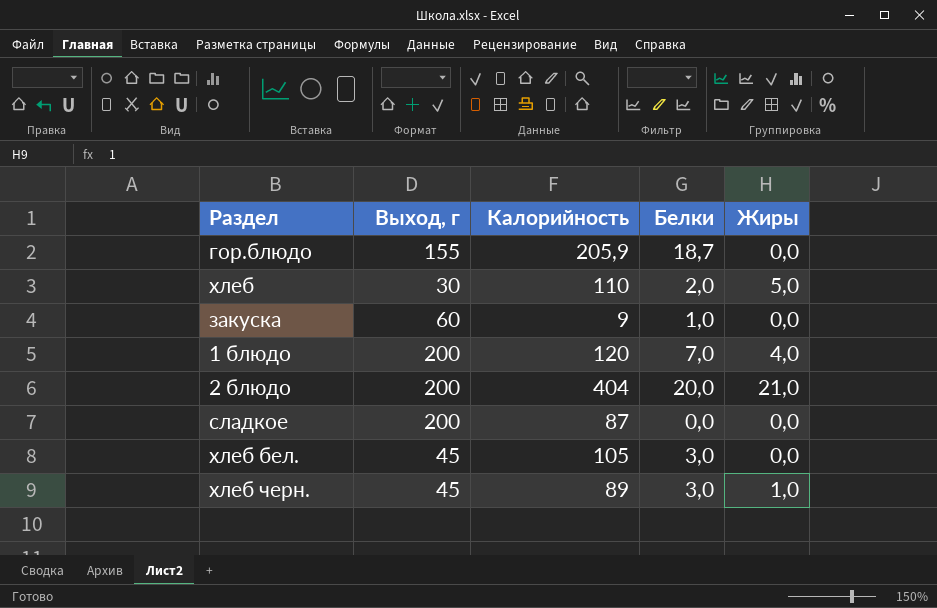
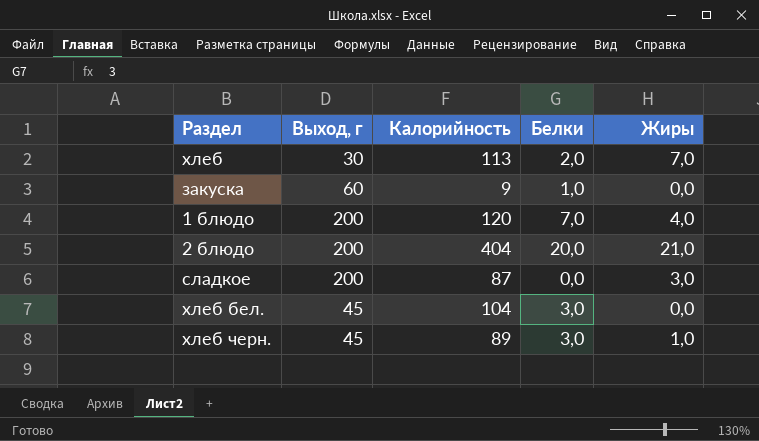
row гор.блюдо: 155 | 205,9 | 18,7 | 0,0 -> none
хлеб | Калорийность: 110 -> 113
хлеб | Жиры: 5,0 -> 7,0
сладкое | Жиры: 0,0 -> 3,0
хлеб бел. | Калорийность: 105 -> 104

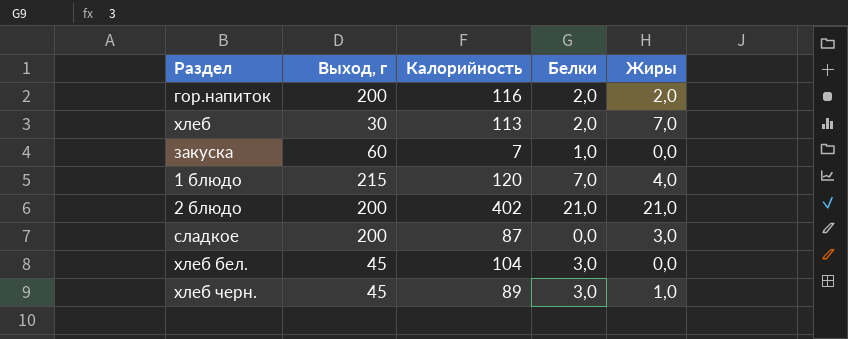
row гор.напиток: none -> 200 | 116 | 2,0 | 2,0
закуска | Калорийность: 9 -> 7
1 блюдо | Выход, г: 200 -> 215
2 блюдо | Калорийность: 404 -> 402
2 блюдо | Белки: 20,0 -> 21,0

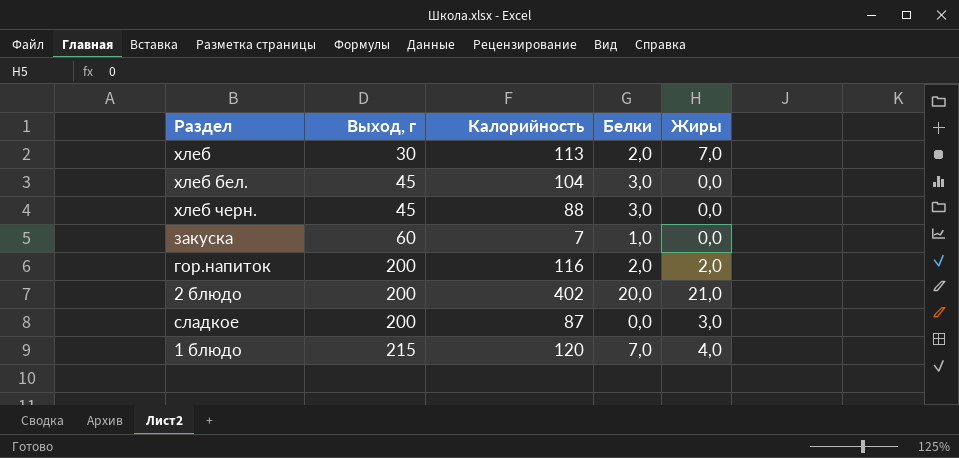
row order: none -> Выход, г ascending
хлеб черн. | Калорийность: 89 -> 88
хлеб черн. | Жиры: 1,0 -> 0,0
2 блюдо | Белки: 21,0 -> 20,0

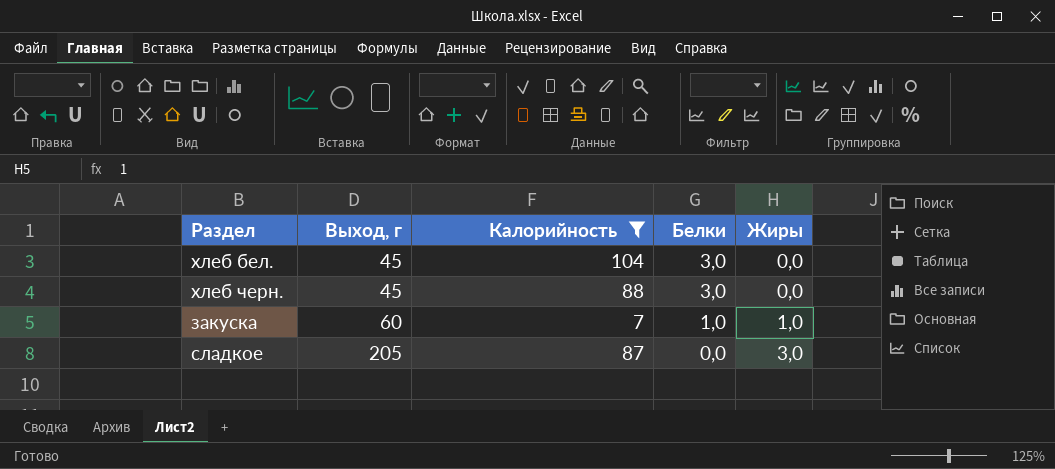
filter: none -> Калорийность <= 104
закуска | Жиры: 0,0 -> 1,0
сладкое | Выход, г: 200 -> 205

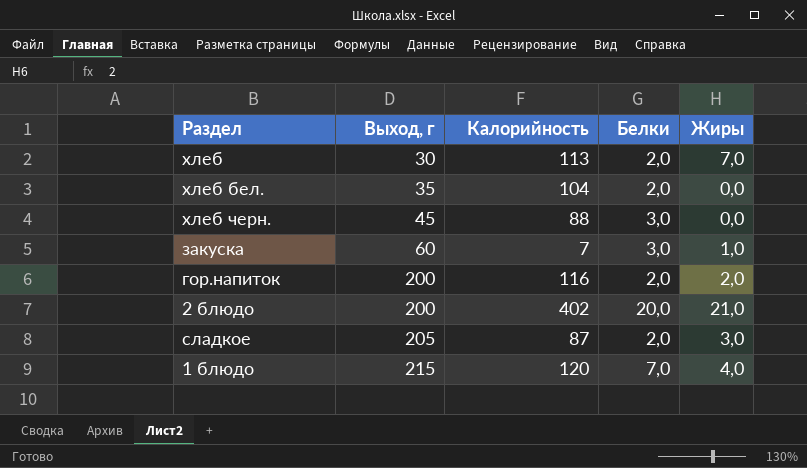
filter: Калорийность <= 104 -> none
хлеб бел. | Выход, г: 45 -> 35
хлеб бел. | Белки: 3,0 -> 2,0
закуска | Белки: 1,0 -> 3,0
сладкое | Белки: 0,0 -> 2,0

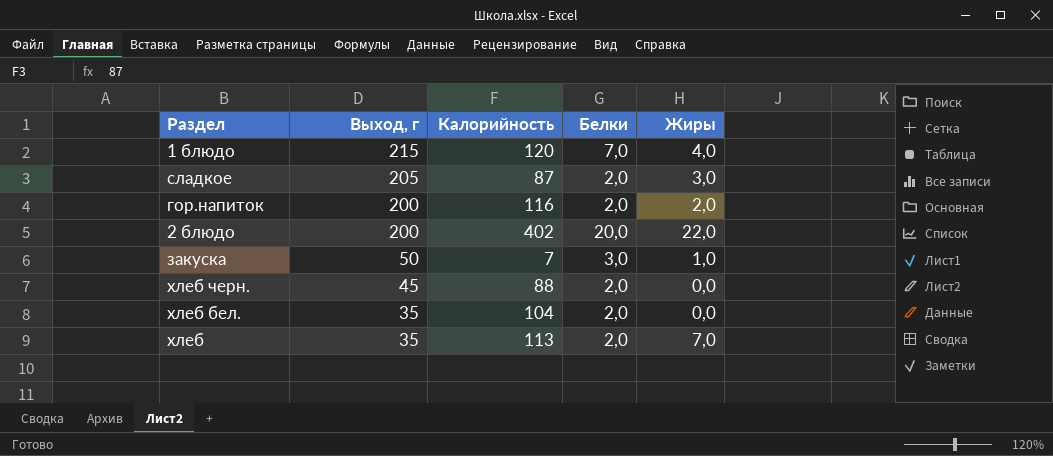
row order: Выход, г ascending -> Выход, г descending
2 блюдо | Жиры: 21,0 -> 22,0
закуска | Выход, г: 60 -> 50
хлеб черн. | Белки: 3,0 -> 2,0
хлеб | Выход, г: 30 -> 35

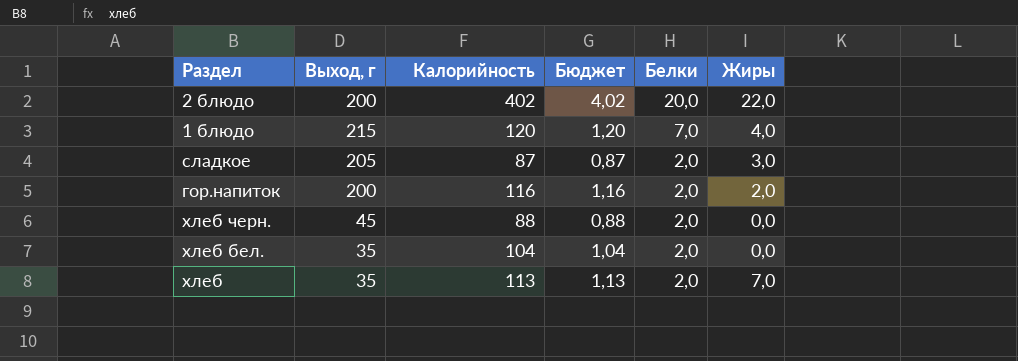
row order: Выход, г descending -> Белки descending
column Бюджет | formula: none -> [Калорийность] * 0,01
row закуска: 50 | 7 | 3,0 | 1,0 -> none

